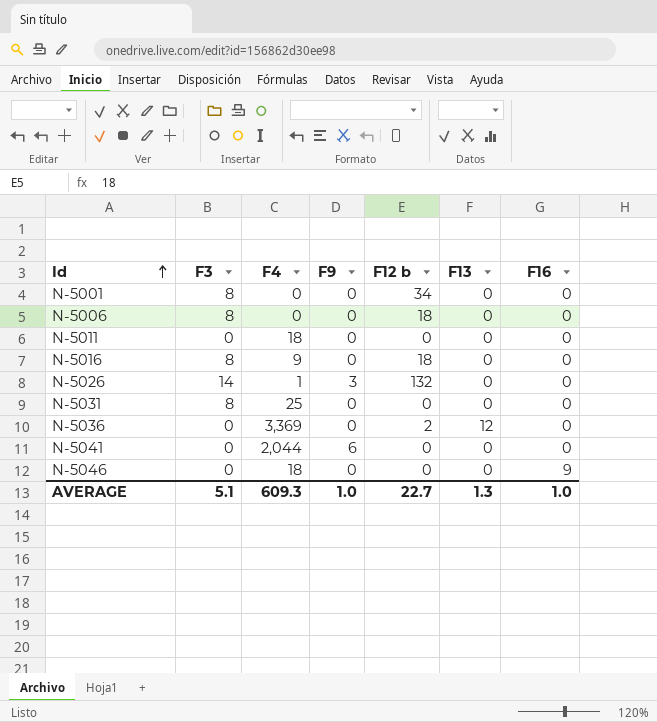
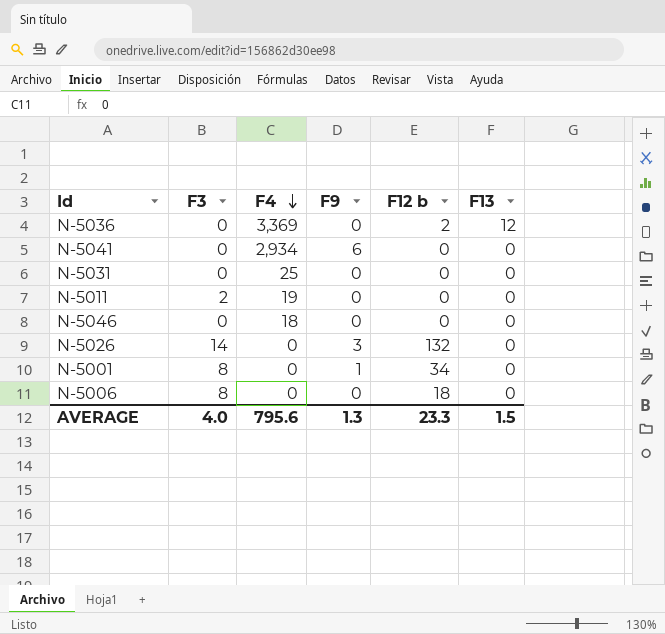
row order: Id ascending -> F4 descending
column F16 | position: 7 -> none
row N-5016: 8 | 9 | 0 | 18 | 0 | 0 -> none
N-5041 | F4: 2,044 -> 2,934
N-5031 | F3: 8 -> 0
N-5011 | F3: 0 -> 2
N-5011 | F4: 18 -> 19
N-5026 | F4: 1 -> 0
N-5001 | F9: 0 -> 1
AVERAGE | F3: 5.1 -> 4.0
AVERAGE | F4: 609.3 -> 795.6
AVERAGE | F9: 1.0 -> 1.3
AVERAGE | F12 b: 22.7 -> 23.3
AVERAGE | F13: 1.3 -> 1.5

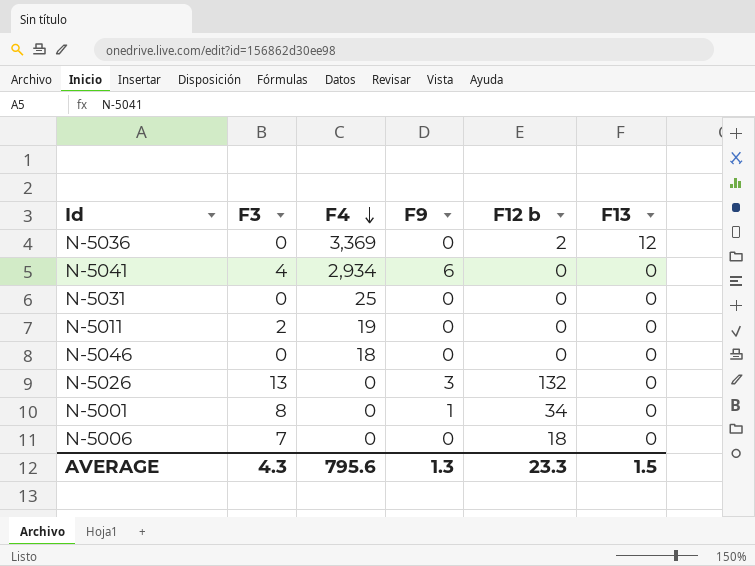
N-5041 | F3: 0 -> 4
N-5026 | F3: 14 -> 13
N-5006 | F3: 8 -> 7
AVERAGE | F3: 4.0 -> 4.3

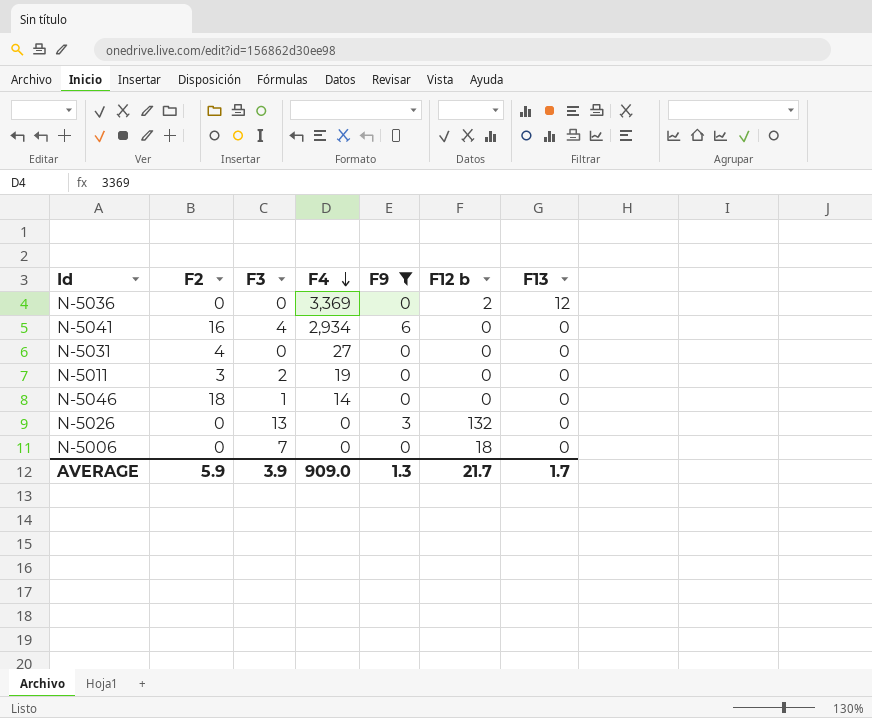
filter: none -> F9 != 1
column F2 | position: none -> 2
N-5031 | F4: 25 -> 27
N-5046 | F3: 0 -> 1
N-5046 | F4: 18 -> 14
AVERAGE | F3: 4.3 -> 3.9
AVERAGE | F4: 795.6 -> 909.0
AVERAGE | F12 b: 23.3 -> 21.7
AVERAGE | F13: 1.5 -> 1.7

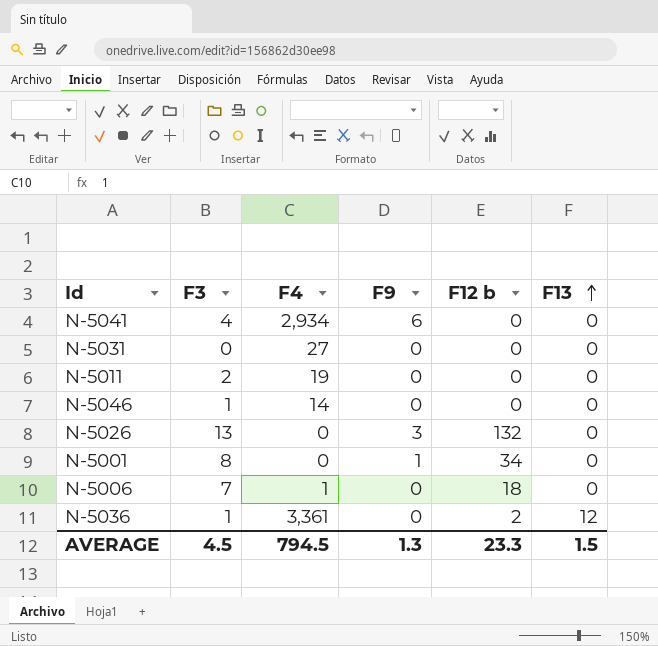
filter: F9 != 1 -> none
row order: F4 descending -> F13 ascending
column F2 | position: 2 -> none
N-5006 | F4: 0 -> 1
N-5036 | F3: 0 -> 1
N-5036 | F4: 3,369 -> 3,361
AVERAGE | F3: 3.9 -> 4.5
AVERAGE | F4: 909.0 -> 794.5
AVERAGE | F12 b: 21.7 -> 23.3
AVERAGE | F13: 1.7 -> 1.5

